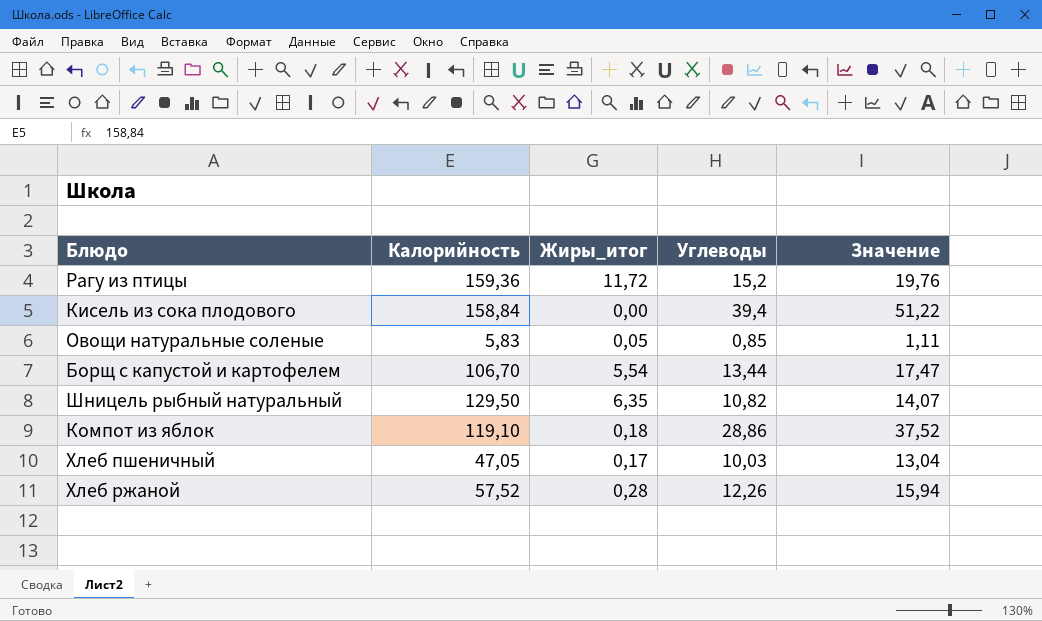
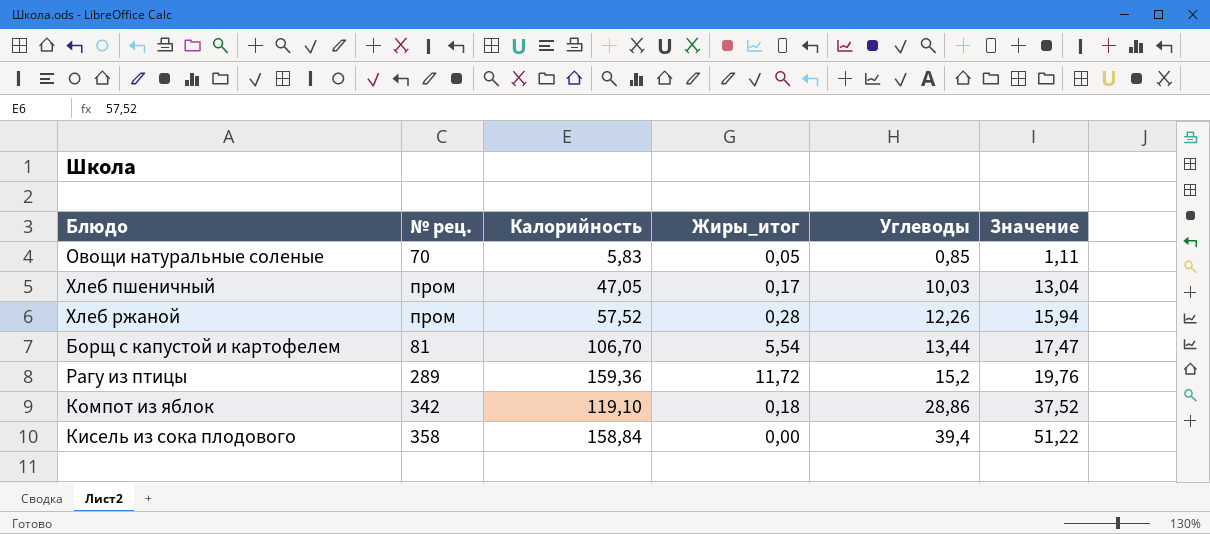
row order: none -> Углеводы ascending
column № рец. | position: none -> 2
row Шницель рыбный натуральный: 129,50 | 6,35 | 10,82 | 14,07 -> none

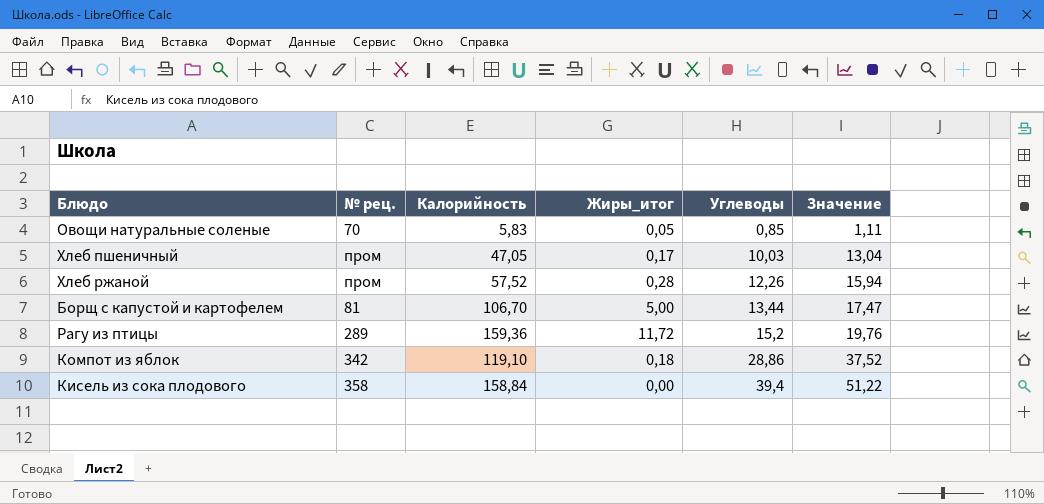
Борщ с капустой и картофелем | Жиры_итог: 5,54 -> 5,00

